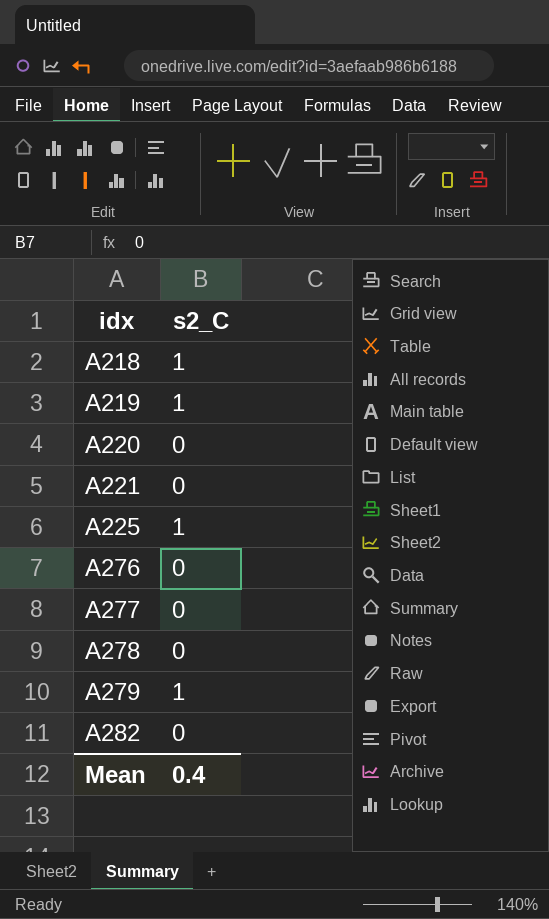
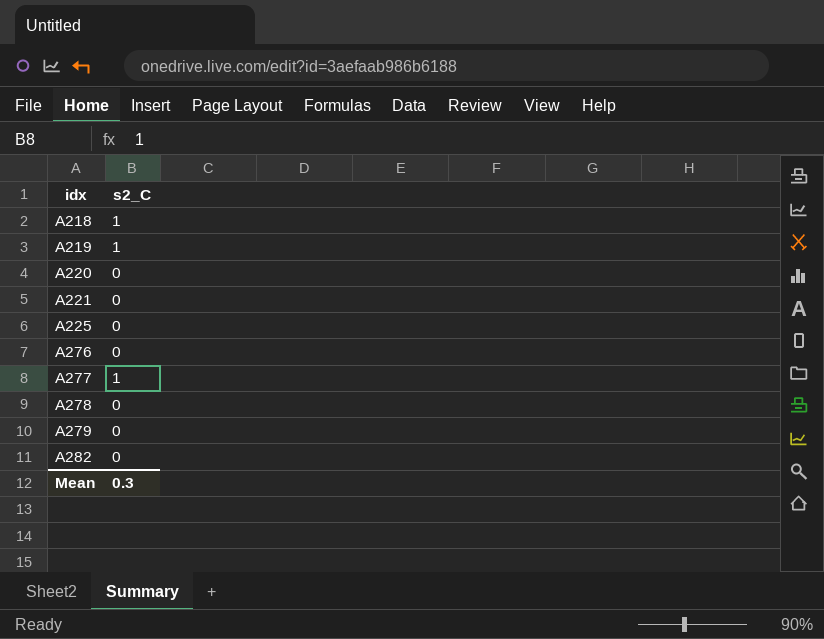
A225 | s2_C: 1 -> 0
A277 | s2_C: 0 -> 1
A279 | s2_C: 1 -> 0
Mean | s2_C: 0.4 -> 0.3

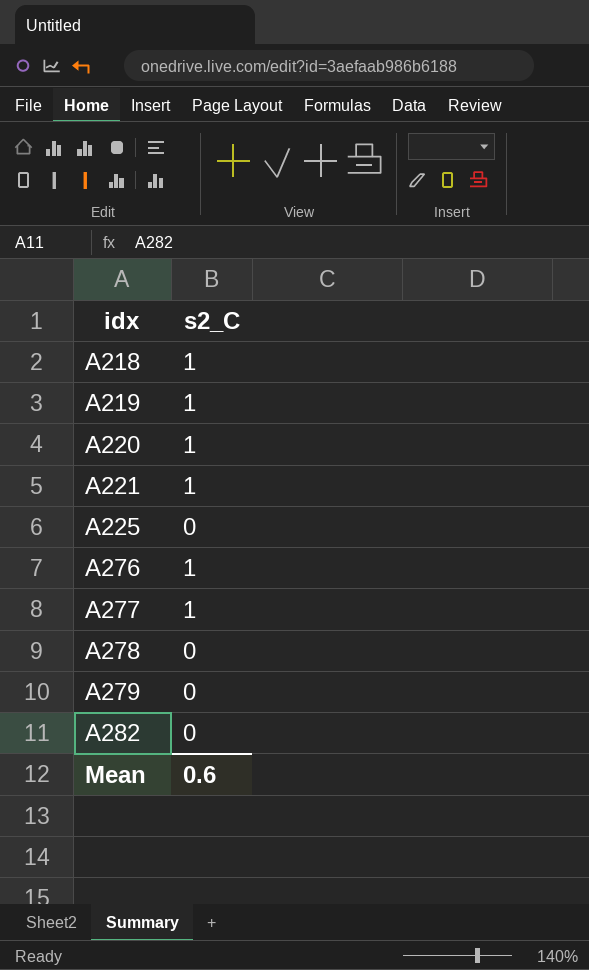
A220 | s2_C: 0 -> 1
A221 | s2_C: 0 -> 1
A276 | s2_C: 0 -> 1
Mean | s2_C: 0.3 -> 0.6

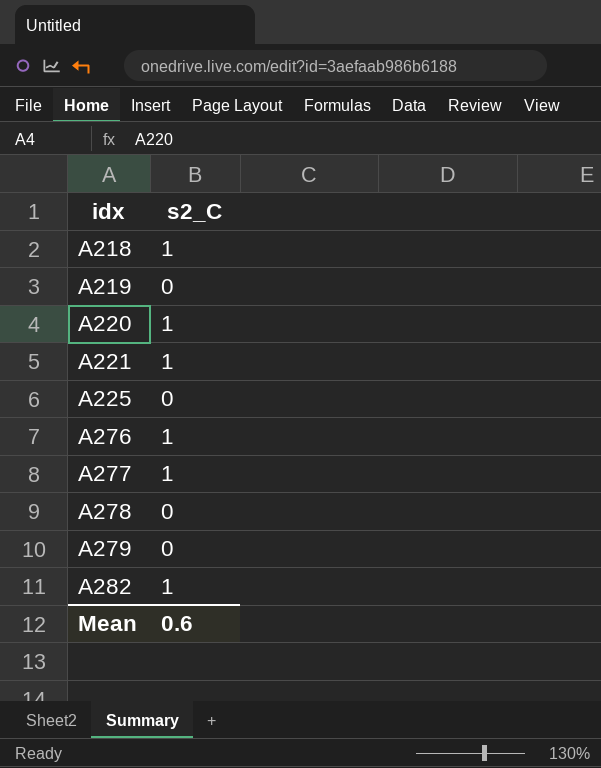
A219 | s2_C: 1 -> 0
A282 | s2_C: 0 -> 1

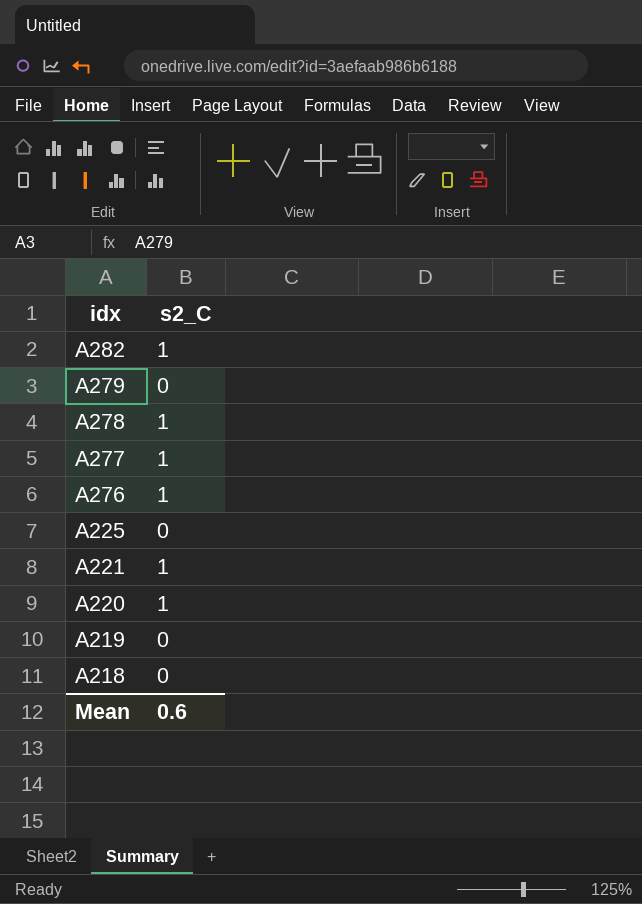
row order: idx ascending -> idx descending
A278 | s2_C: 0 -> 1
A218 | s2_C: 1 -> 0

